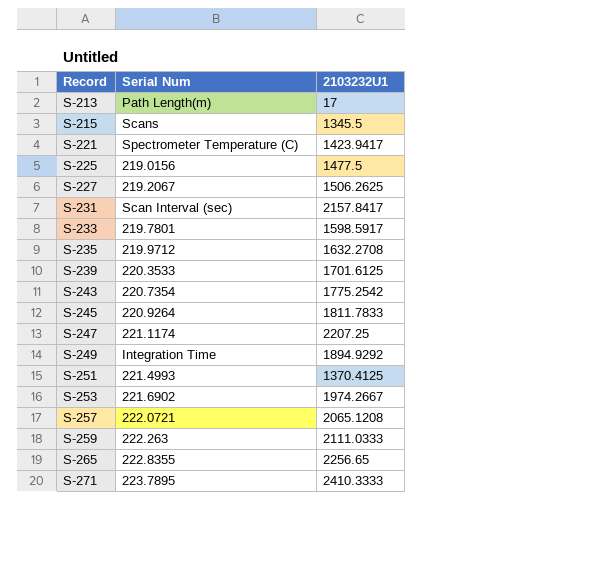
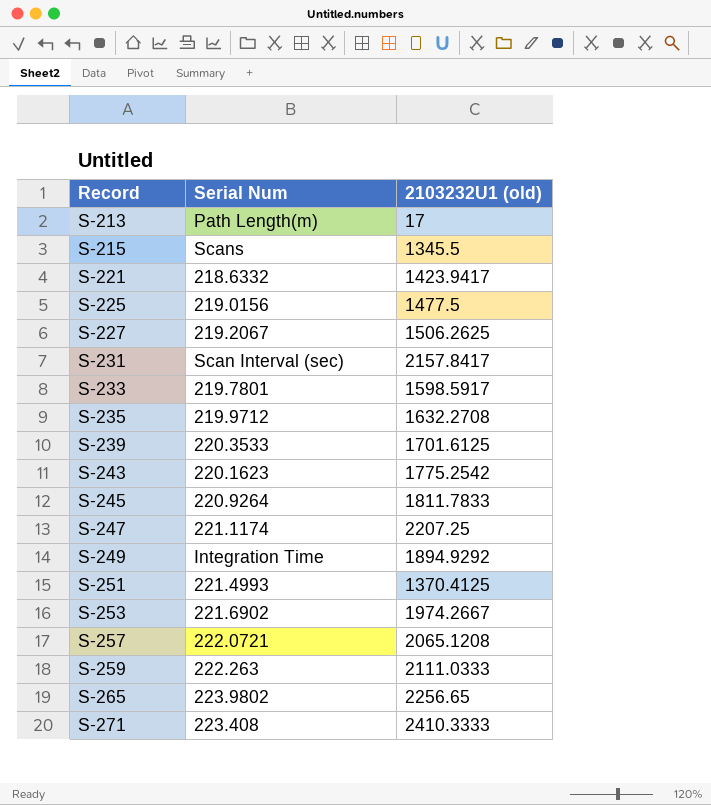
column name: 2103232U1 -> 2103232U1 (old)
S-221 | Serial Num: Spectrometer Temperature (C) -> 218.6332
S-243 | Serial Num: 220.7354 -> 220.1623
S-265 | Serial Num: 222.8355 -> 223.9802
S-271 | Serial Num: 223.7895 -> 223.408

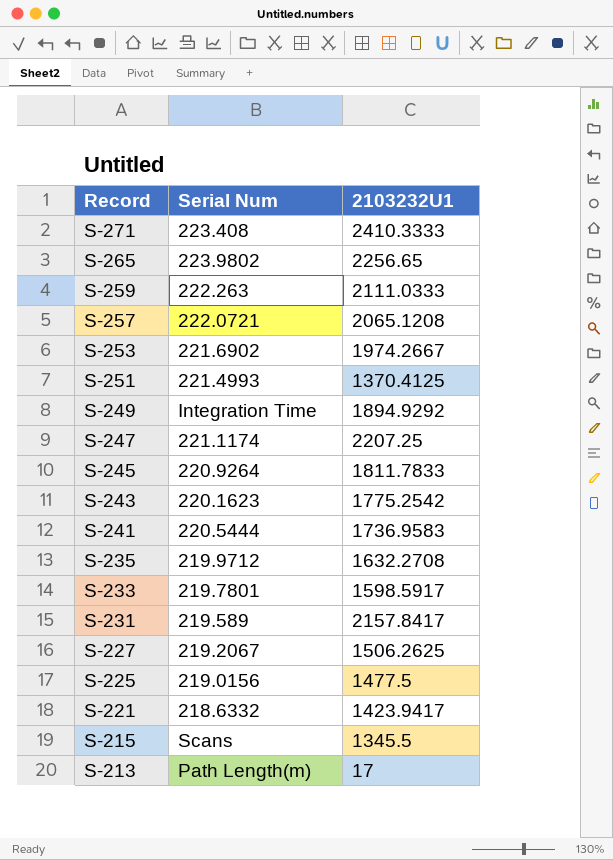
row order: Record ascending -> Record descending
column name: 2103232U1 (old) -> 2103232U1
row S-239: 220.3533 | 1701.6125 -> none
row S-241: none -> 220.5444 | 1736.9583
S-231 | Serial Num: Scan Interval (sec) -> 219.589

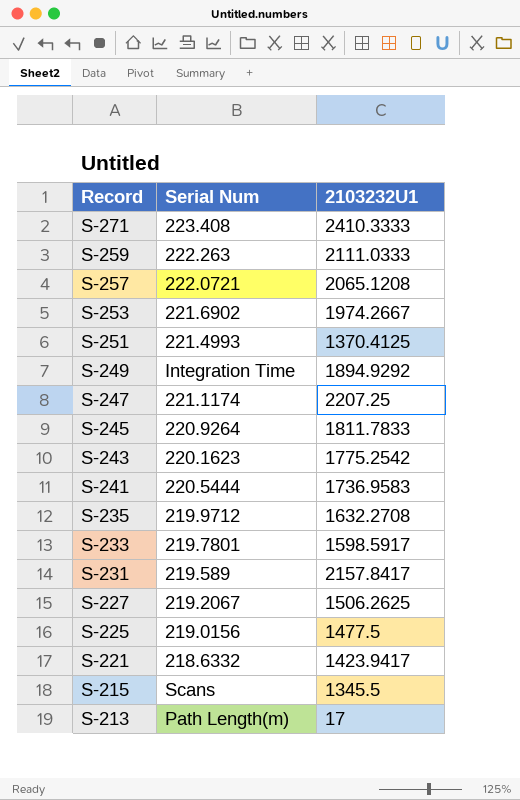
row S-265: 223.9802 | 2256.65 -> none

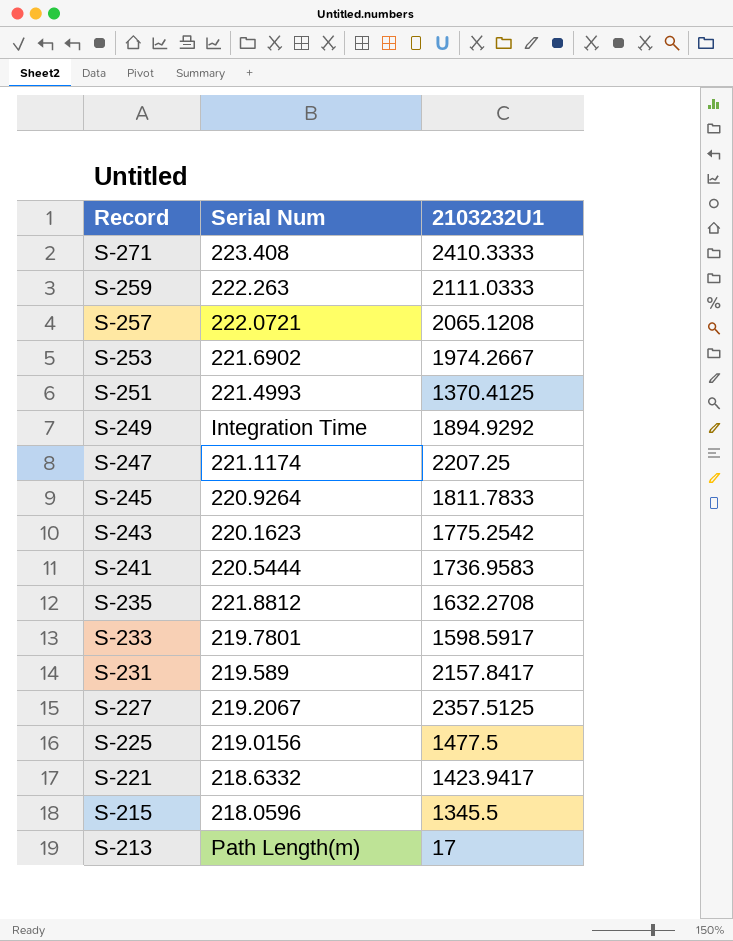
S-235 | Serial Num: 219.9712 -> 221.8812
S-227 | 2103232U1: 1506.2625 -> 2357.5125
S-215 | Serial Num: Scans -> 218.0596

